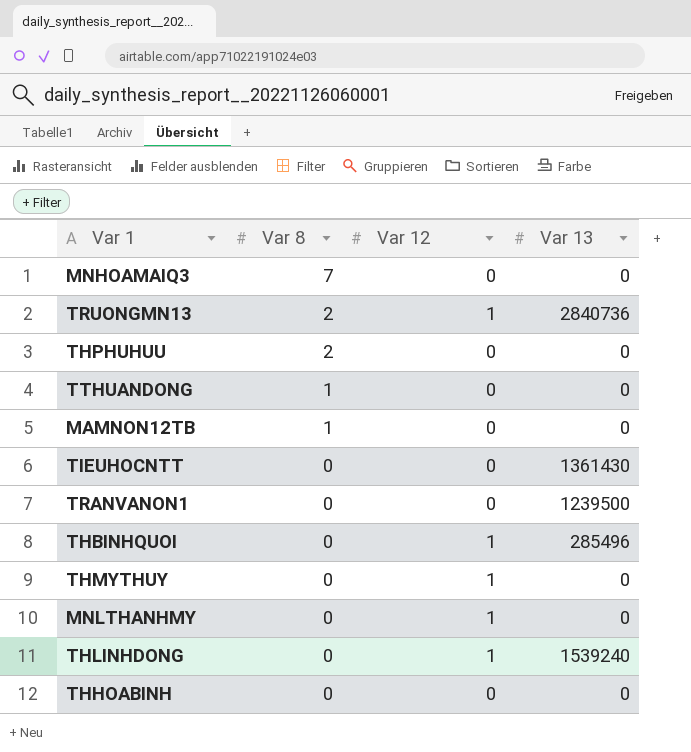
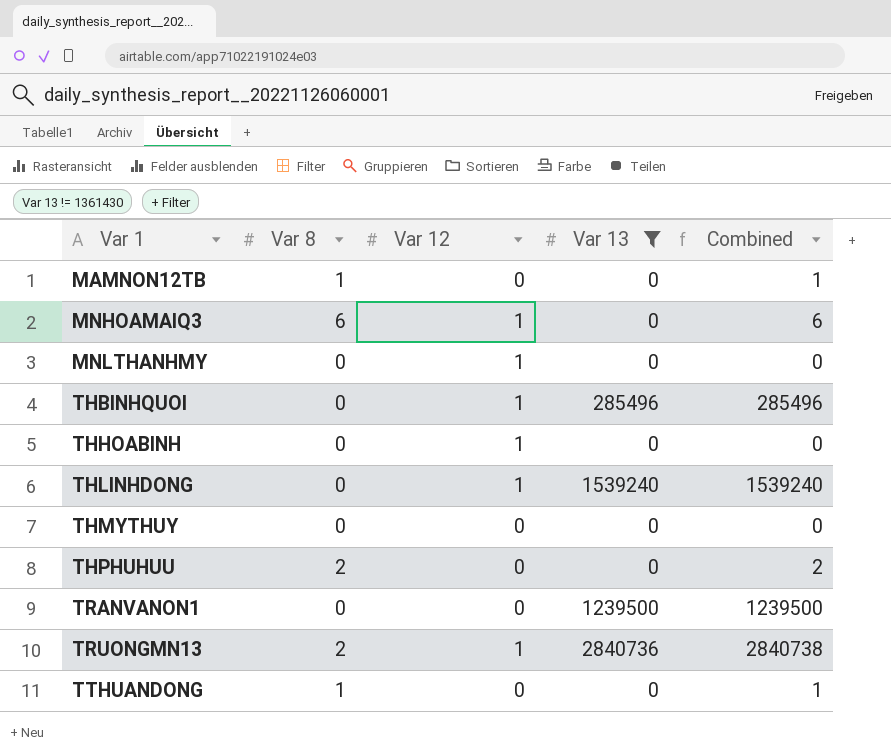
filter: none -> Var 13 != 1361430
row order: Var 8 descending -> Var 1 ascending
column Combined | formula: none -> [Var 8] + [Var 13]
MNHOAMAIQ3 | Var 8: 7 -> 6
MNHOAMAIQ3 | Var 12: 0 -> 1
THHOABINH | Var 12: 0 -> 1
THMYTHUY | Var 12: 1 -> 0

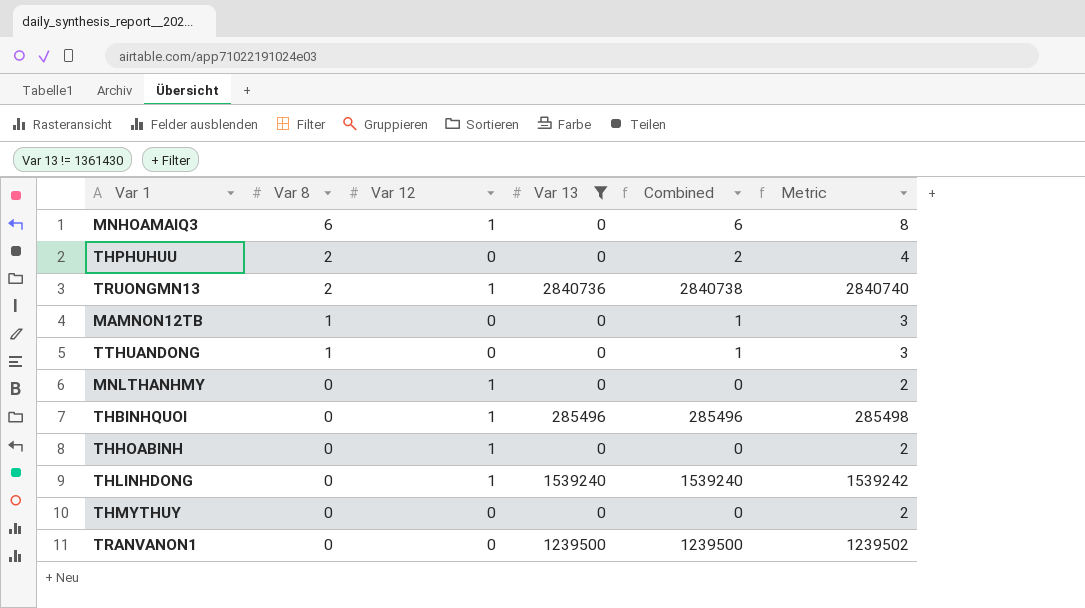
row order: Var 1 ascending -> Var 8 descending
column Metric | formula: none -> [Combined] + 2

